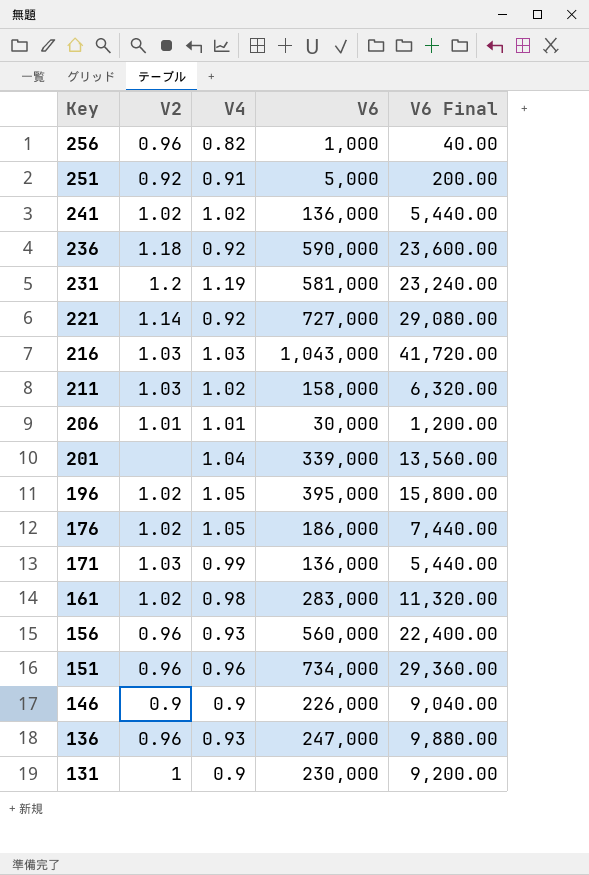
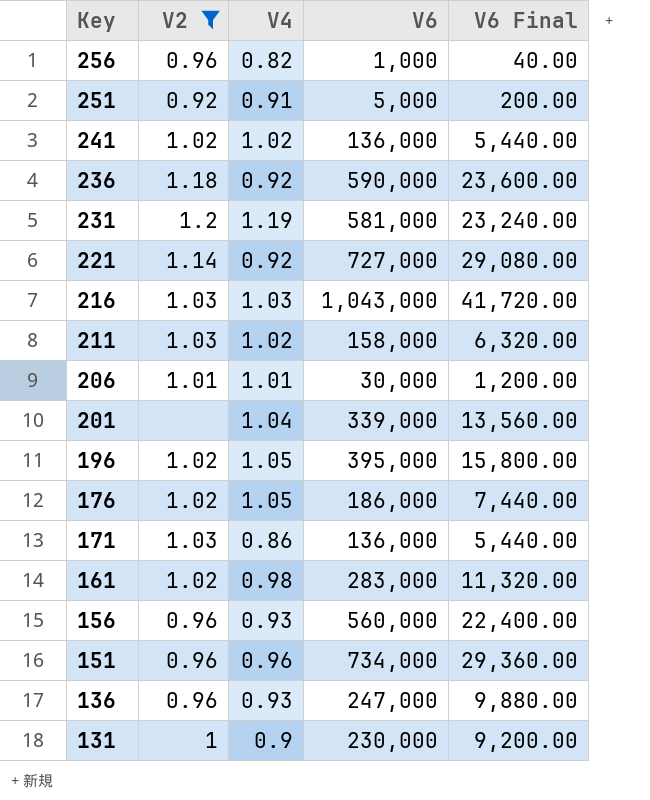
filter: none -> V2 != 0.9
171 | V4: 0.99 -> 0.86

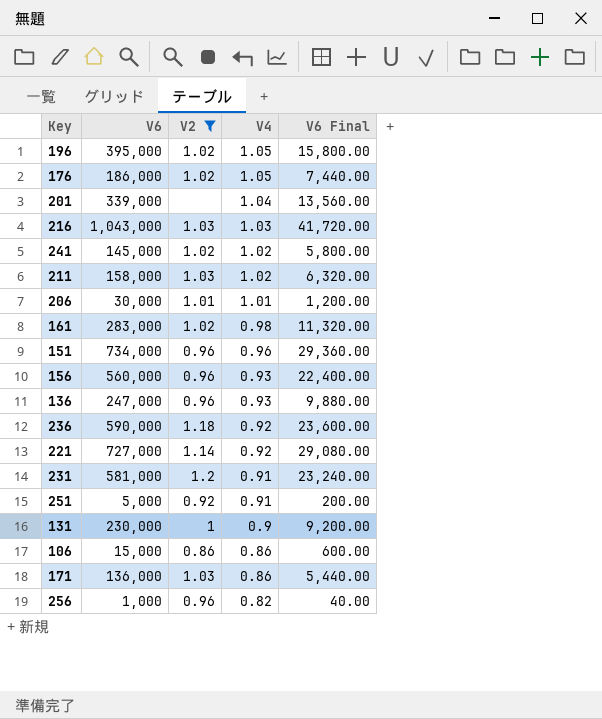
row order: Key descending -> V4 descending
column V6 | position: 4 -> 2
241 | V6: 136,000 -> 145,000
241 | V6 Final: 5,440.00 -> 5,800.00
231 | V4: 1.19 -> 0.91
row 106: none -> 15,000 | 0.86 | 0.86 | 600.00

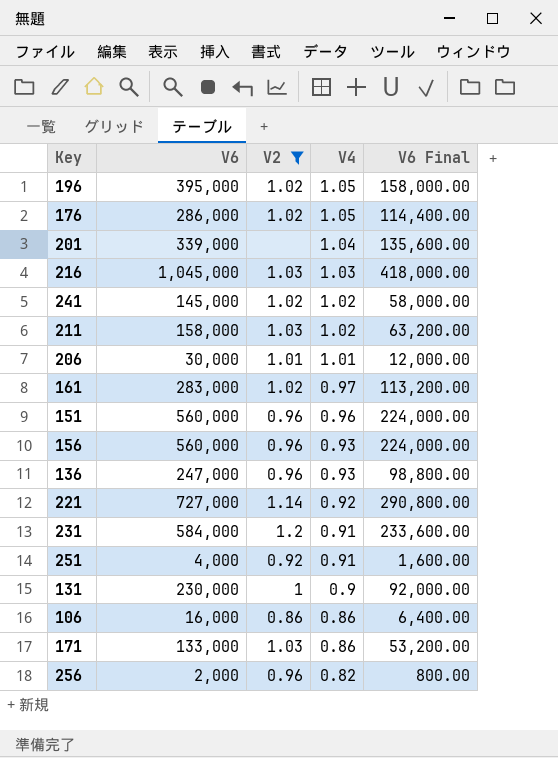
column V6 Final | formula: [V6] * 0.04 -> [V6] * 0.4
row 236: 590,000 | 1.18 | 0.92 | 23,600.00 -> none
176 | V6: 186,000 -> 286,000
216 | V6: 1,043,000 -> 1,045,000
161 | V4: 0.98 -> 0.97
151 | V6: 734,000 -> 560,000
231 | V6: 581,000 -> 584,000
251 | V6: 5,000 -> 4,000
106 | V6: 15,000 -> 16,000
171 | V6: 136,000 -> 133,000
256 | V6: 1,000 -> 2,000

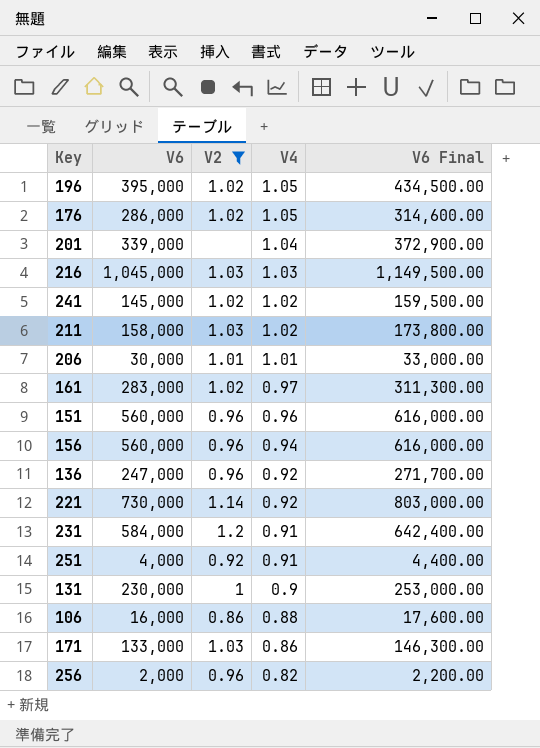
column V6 Final | formula: [V6] * 0.4 -> [V6] * 1.1
156 | V4: 0.93 -> 0.94
136 | V4: 0.93 -> 0.92
221 | V6: 727,000 -> 730,000
106 | V4: 0.86 -> 0.88

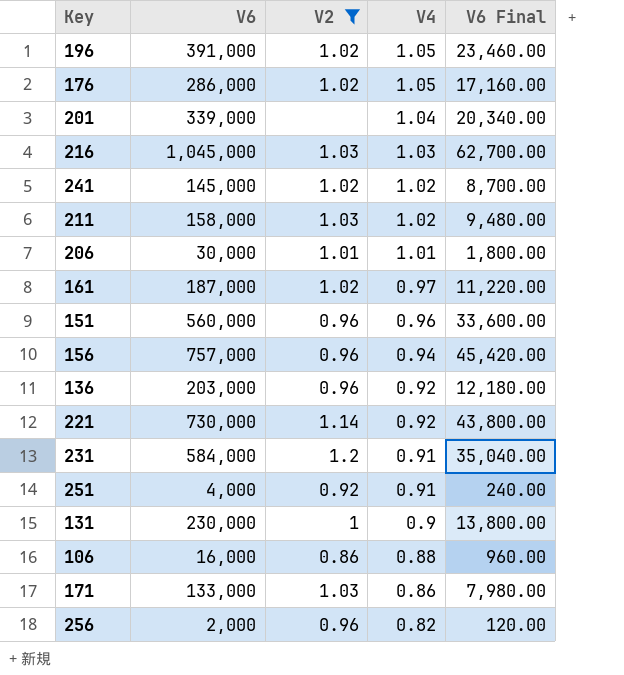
column V6 Final | formula: [V6] * 1.1 -> [V6] * 0.06
196 | V6: 395,000 -> 391,000
161 | V6: 283,000 -> 187,000
156 | V6: 560,000 -> 757,000
136 | V6: 247,000 -> 203,000

